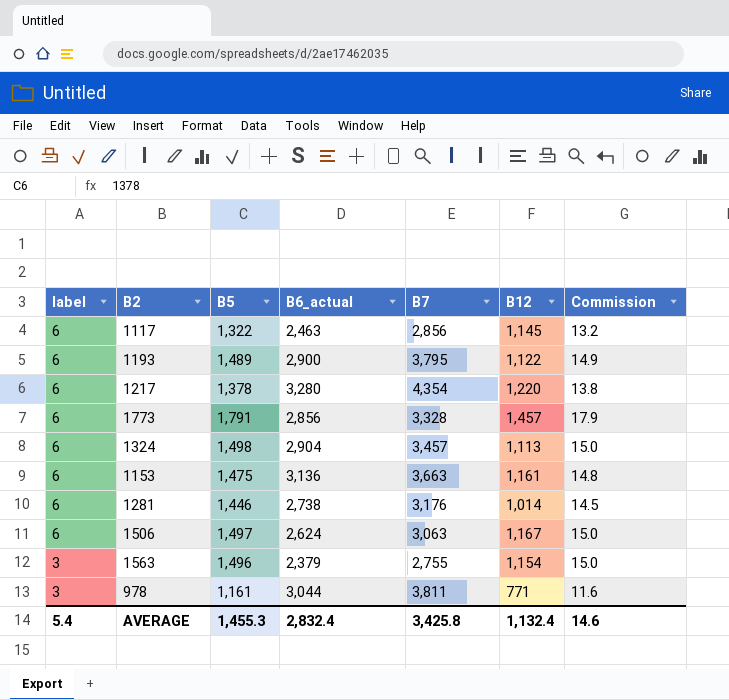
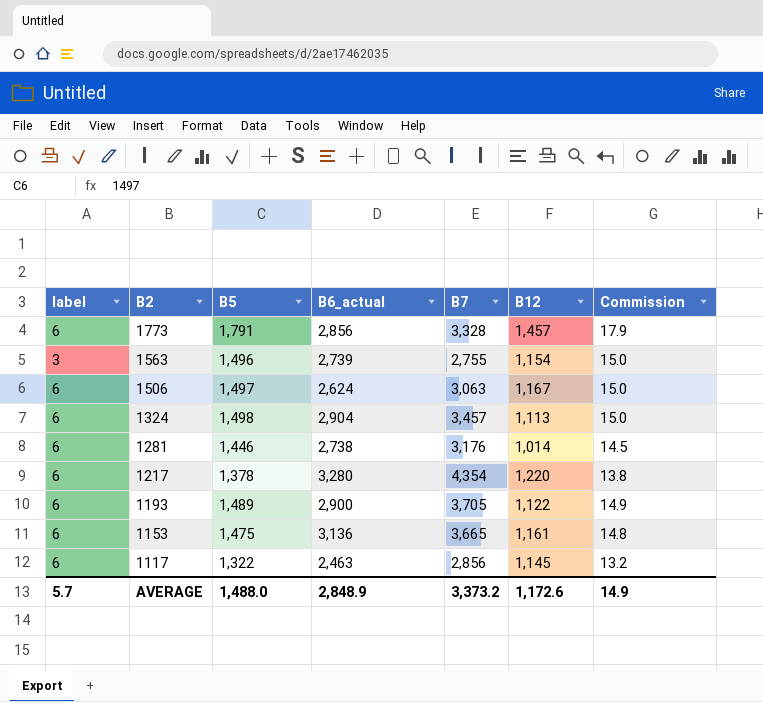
row order: label descending -> B2 descending
row 978: 3 | 1,161 | 3,044 | 3,811 | 771 | 11.6 -> none
1563 | B6_actual: 2,379 -> 2,739
1193 | B7: 3,795 -> 3,705
1153 | B7: 3,663 -> 3,665
AVERAGE | label: 5.4 -> 5.7
AVERAGE | B5: 1,455.3 -> 1,488.0
AVERAGE | B6_actual: 2,832.4 -> 2,848.9
AVERAGE | B7: 3,425.8 -> 3,373.2
AVERAGE | B12: 1,132.4 -> 1,172.6
AVERAGE | Commission: 14.6 -> 14.9

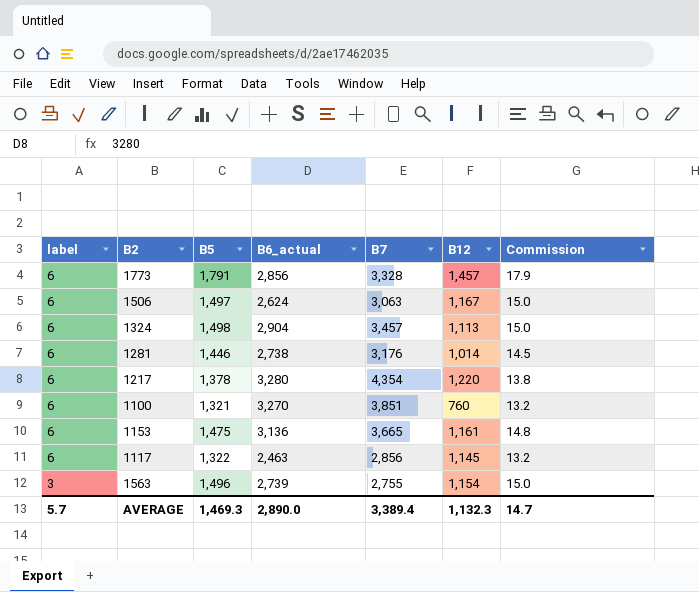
row order: B2 descending -> label descending
row 1193: 6 | 1,489 | 2,900 | 3,705 | 1,122 | 14.9 -> none
row 1100: none -> 6 | 1,321 | 3,270 | 3,851 | 760 | 13.2
AVERAGE | B5: 1,488.0 -> 1,469.3
AVERAGE | B6_actual: 2,848.9 -> 2,890.0
AVERAGE | B7: 3,373.2 -> 3,389.4
AVERAGE | B12: 1,172.6 -> 1,132.3
AVERAGE | Commission: 14.9 -> 14.7

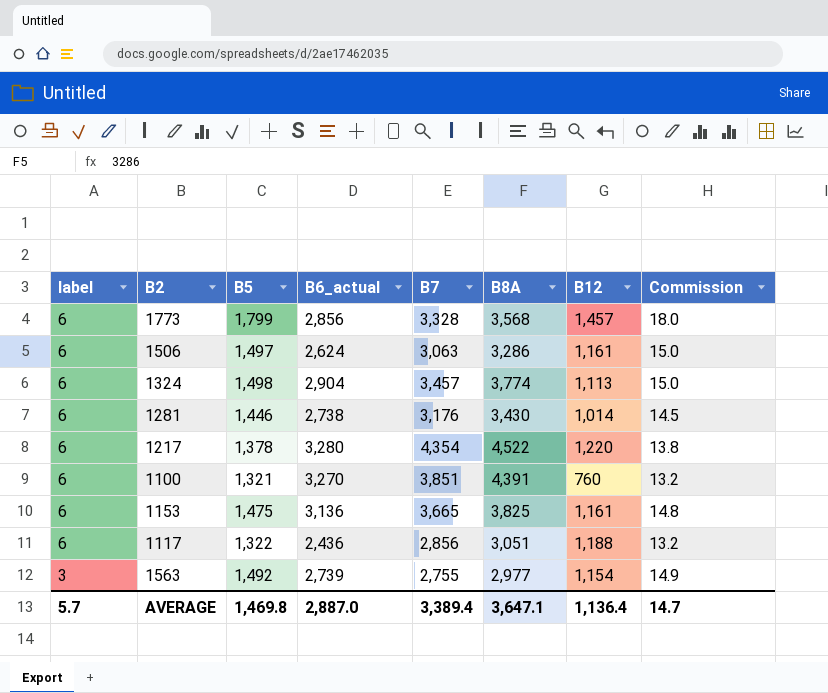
column B8A | position: none -> 6
1773 | B5: 1,791 -> 1,799
1773 | Commission: 17.9 -> 18.0
1506 | B12: 1,167 -> 1,161
1117 | B6_actual: 2,463 -> 2,436
1117 | B12: 1,145 -> 1,188
1563 | B5: 1,496 -> 1,492
1563 | Commission: 15.0 -> 14.9
AVERAGE | B5: 1,469.3 -> 1,469.8
AVERAGE | B6_actual: 2,890.0 -> 2,887.0
AVERAGE | B12: 1,132.3 -> 1,136.4

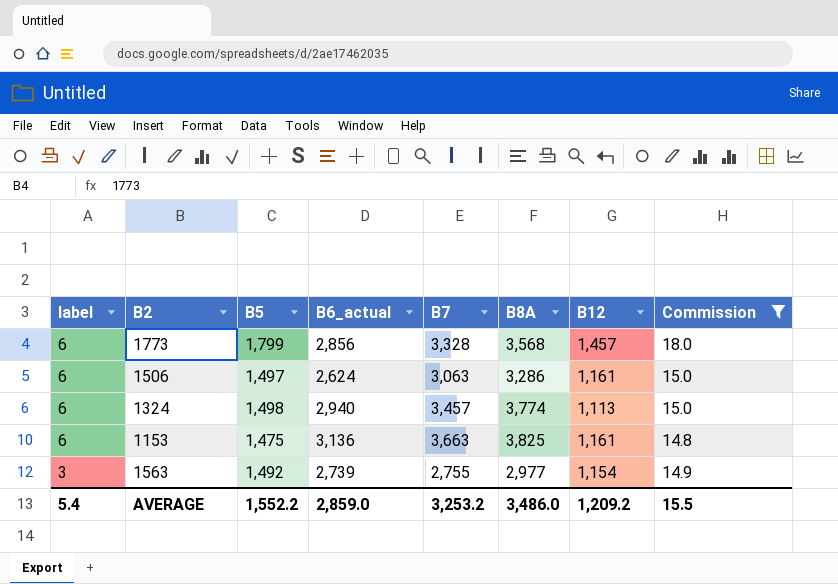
filter: none -> Commission >= 14.8
1324 | B6_actual: 2,904 -> 2,940
1153 | B7: 3,665 -> 3,663
AVERAGE | label: 5.7 -> 5.4
AVERAGE | B5: 1,469.8 -> 1,552.2
AVERAGE | B6_actual: 2,887.0 -> 2,859.0
AVERAGE | B7: 3,389.4 -> 3,253.2
AVERAGE | B8A: 3,647.1 -> 3,486.0
AVERAGE | B12: 1,136.4 -> 1,209.2
AVERAGE | Commission: 14.7 -> 15.5

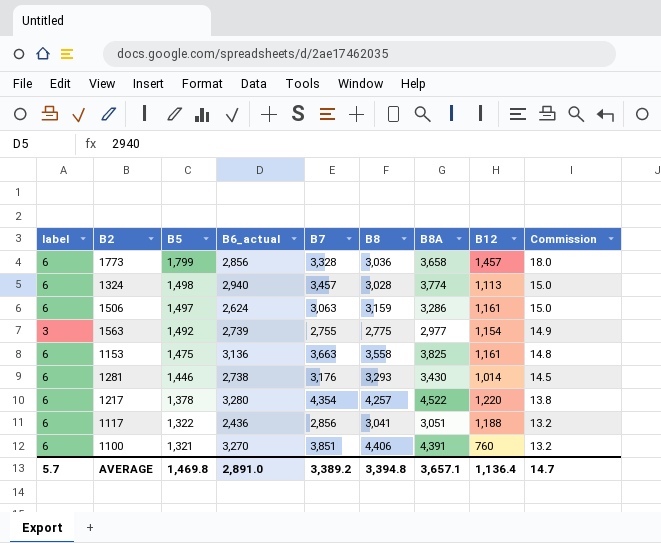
filter: Commission >= 14.8 -> none
row order: label descending -> B5 descending
column B8 | position: none -> 6
1773 | B8A: 3,568 -> 3,658
AVERAGE | label: 5.4 -> 5.7
AVERAGE | B5: 1,552.2 -> 1,469.8
AVERAGE | B6_actual: 2,859.0 -> 2,891.0
AVERAGE | B7: 3,253.2 -> 3,389.2
AVERAGE | B8A: 3,486.0 -> 3,657.1
AVERAGE | B12: 1,209.2 -> 1,136.4
AVERAGE | Commission: 15.5 -> 14.7

